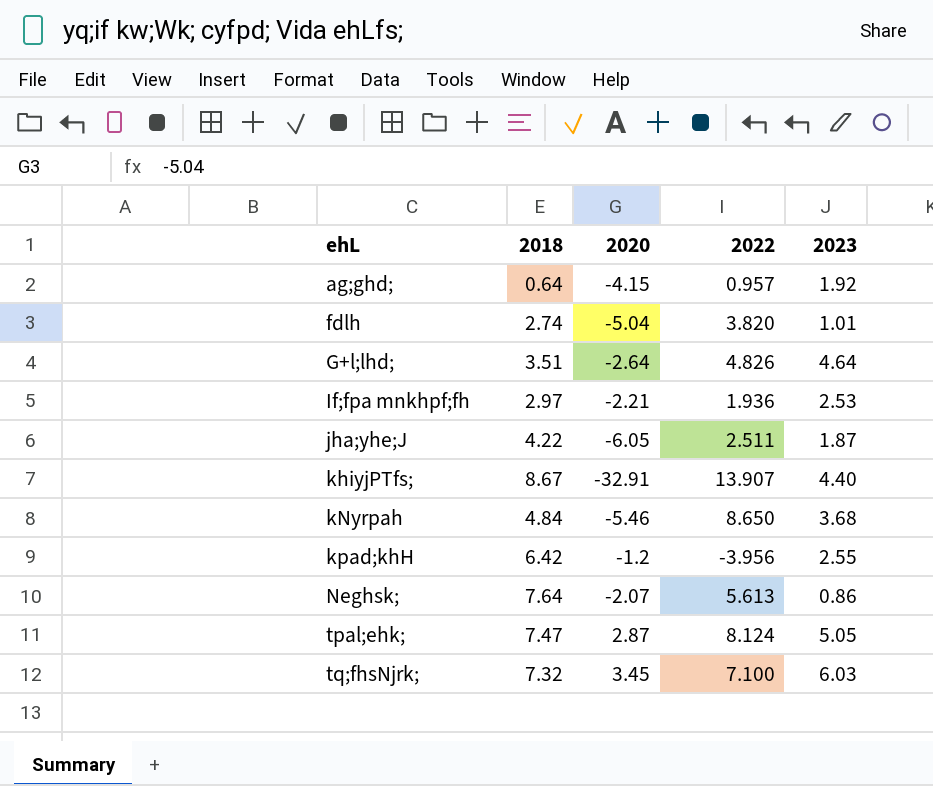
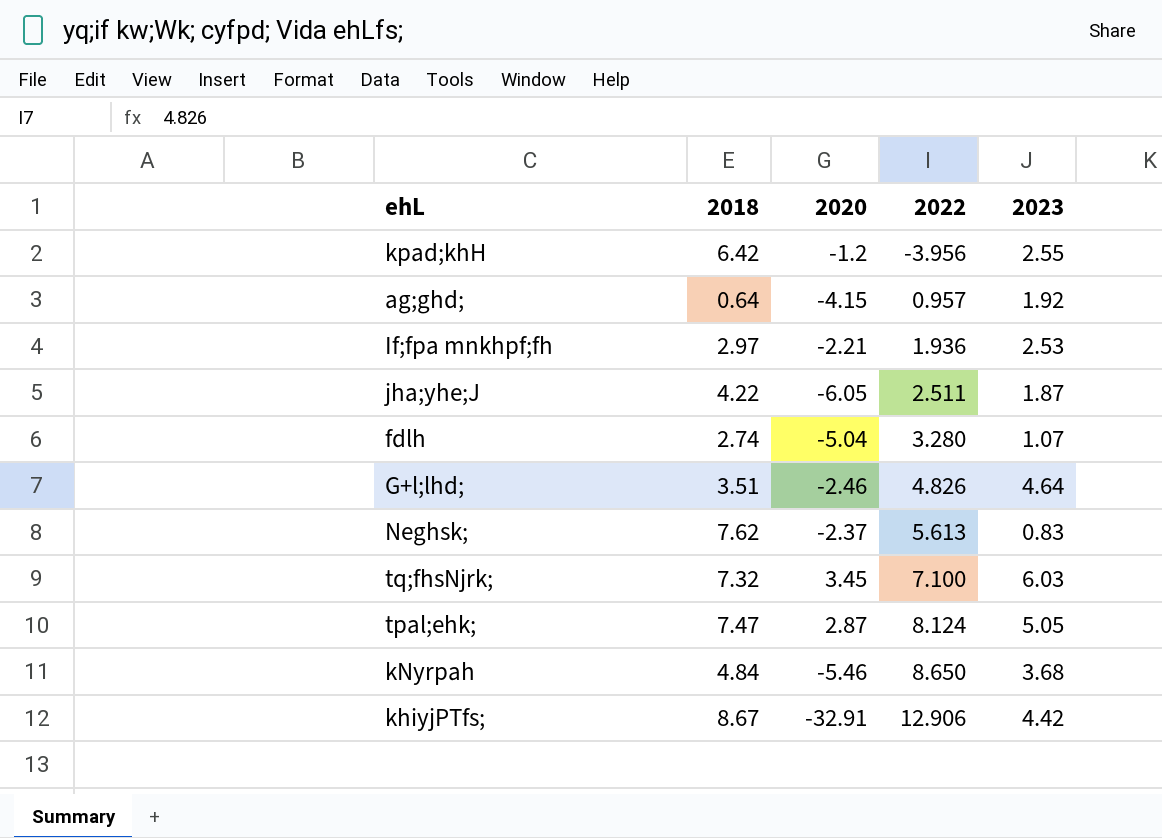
row order: ehL ascending -> 2022 ascending
fdlh | 2022: 3.820 -> 3.280
fdlh | 2023: 1.01 -> 1.07
G+l;lhd; | 2020: -2.64 -> -2.46
Neghsk; | 2018: 7.64 -> 7.62
Neghsk; | 2020: -2.07 -> -2.37
Neghsk; | 2023: 0.86 -> 0.83
khiyjPTfs; | 2022: 13.907 -> 12.906
khiyjPTfs; | 2023: 4.40 -> 4.42

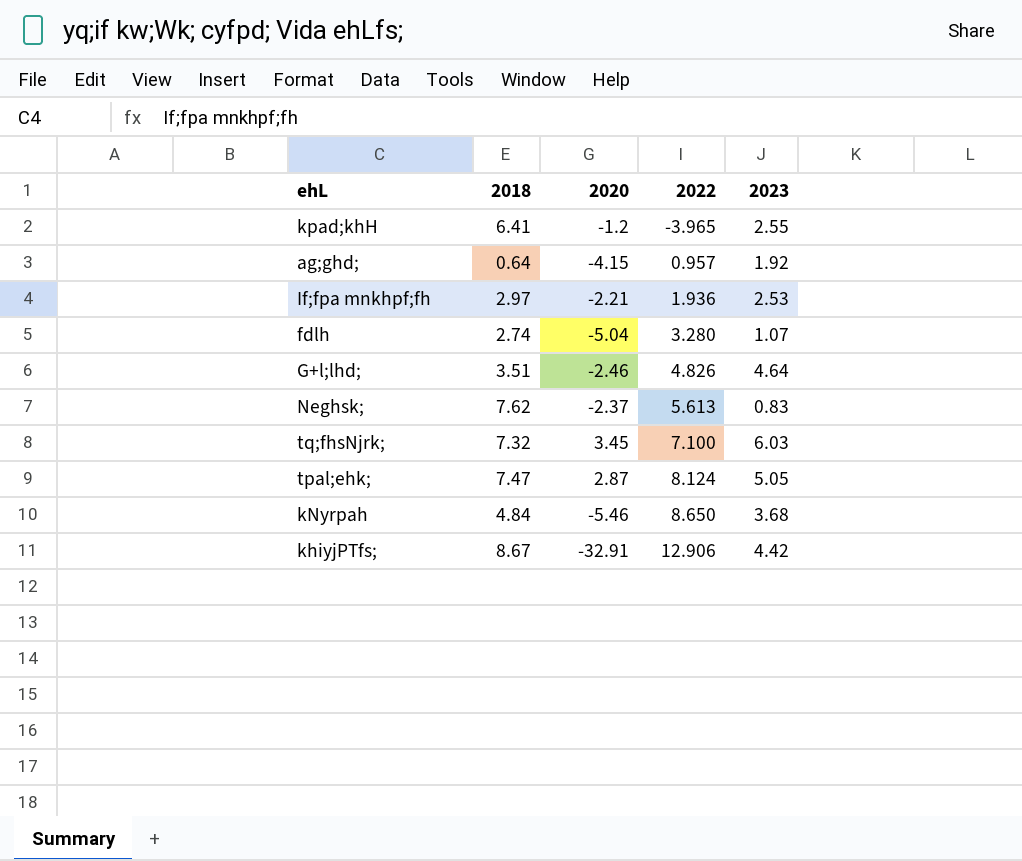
row jha;yhe;J: 4.22 | -6.05 | 2.511 | 1.87 -> none
kpad;khH | 2018: 6.42 -> 6.41
kpad;khH | 2022: -3.956 -> -3.965

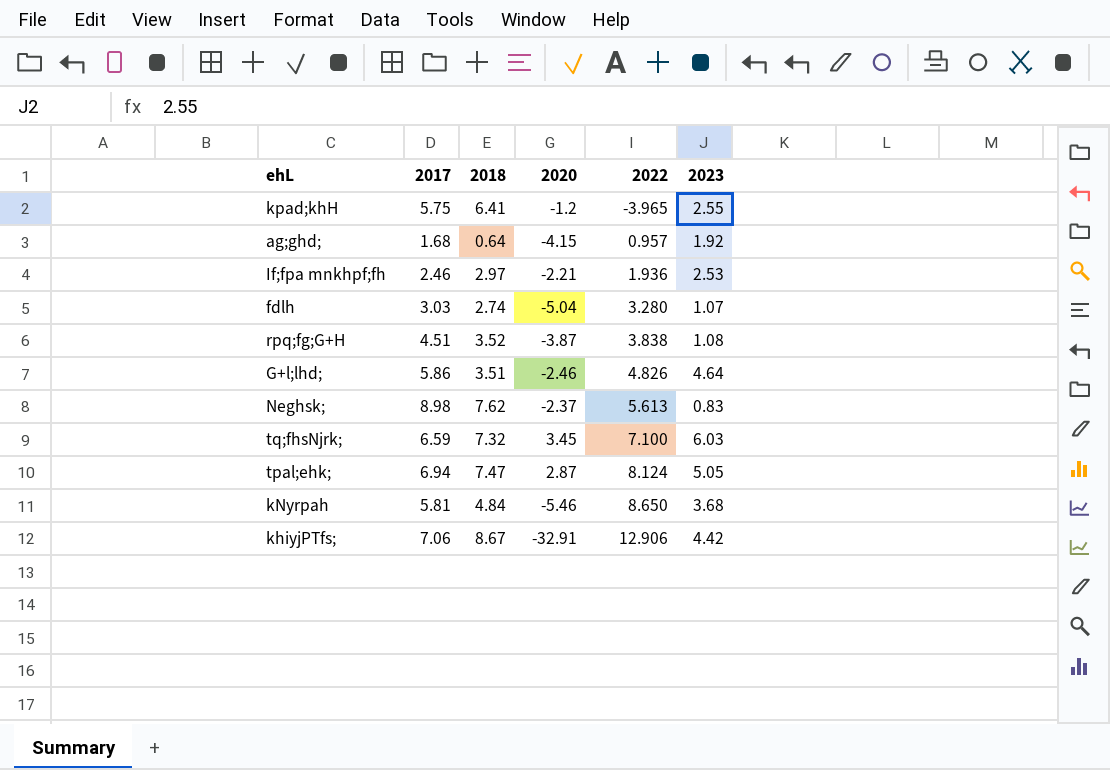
column 2017 | position: none -> 2
row rpq;fg;G+H: none -> 4.51 | 3.52 | -3.87 | 3.838 | 1.08

